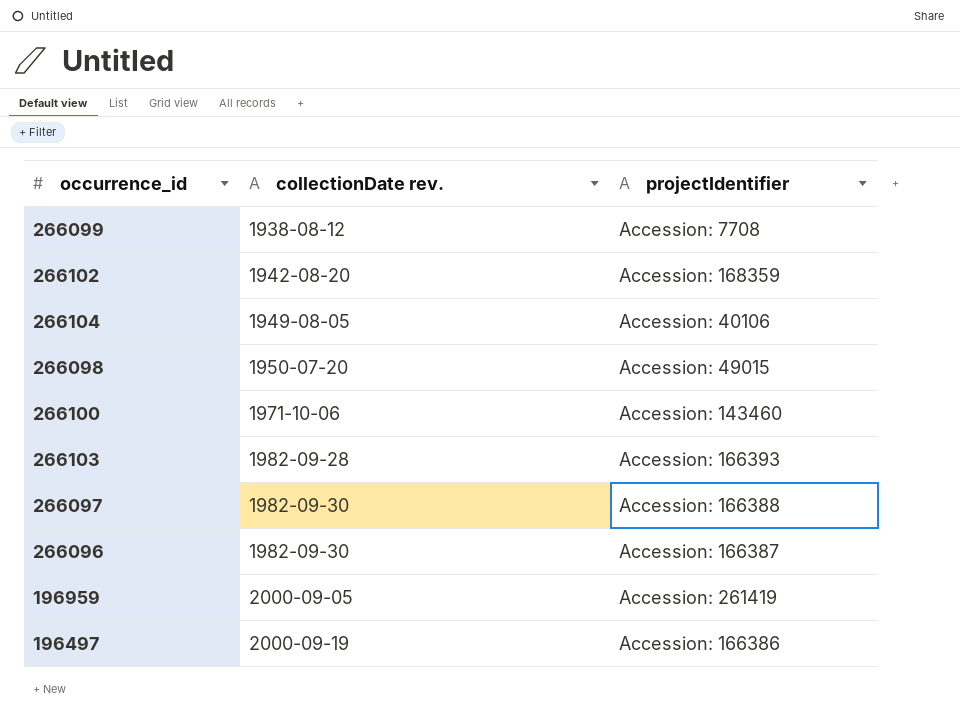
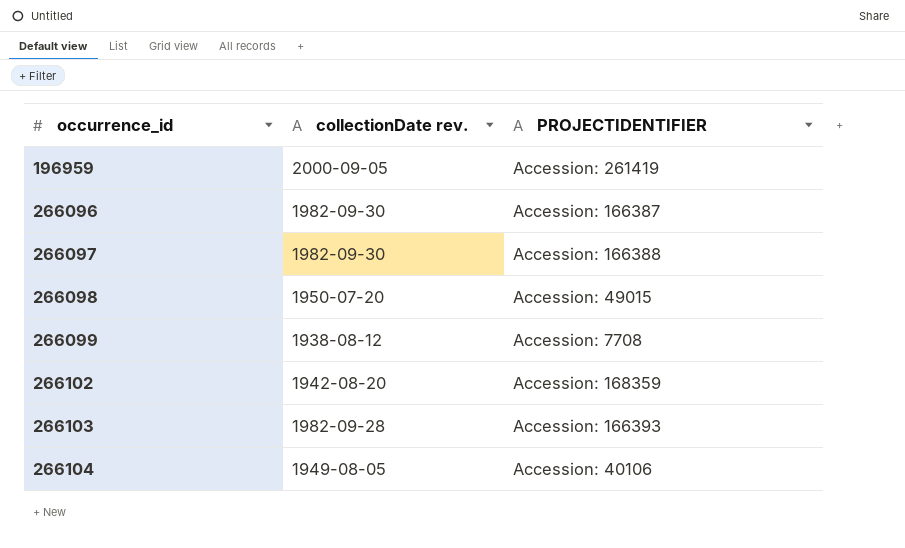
row order: collectionDate rev. ascending -> occurrence_id ascending
column name: projectIdentifier -> PROJECTIDENTIFIER
row 266100: 1971-10-06 | Accession: 143460 -> none
row 196497: 2000-09-19 | Accession: 166386 -> none

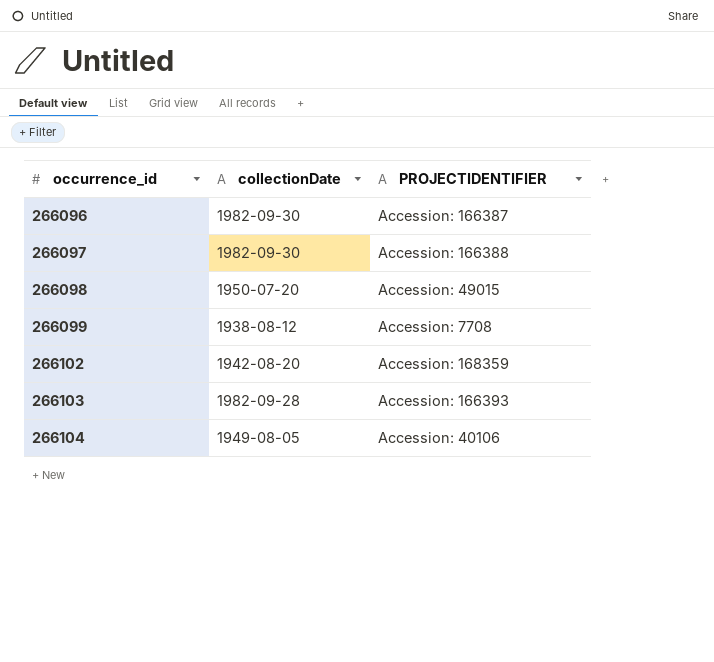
column name: collectionDate rev. -> collectionDate
row 196959: 2000-09-05 | Accession: 261419 -> none

